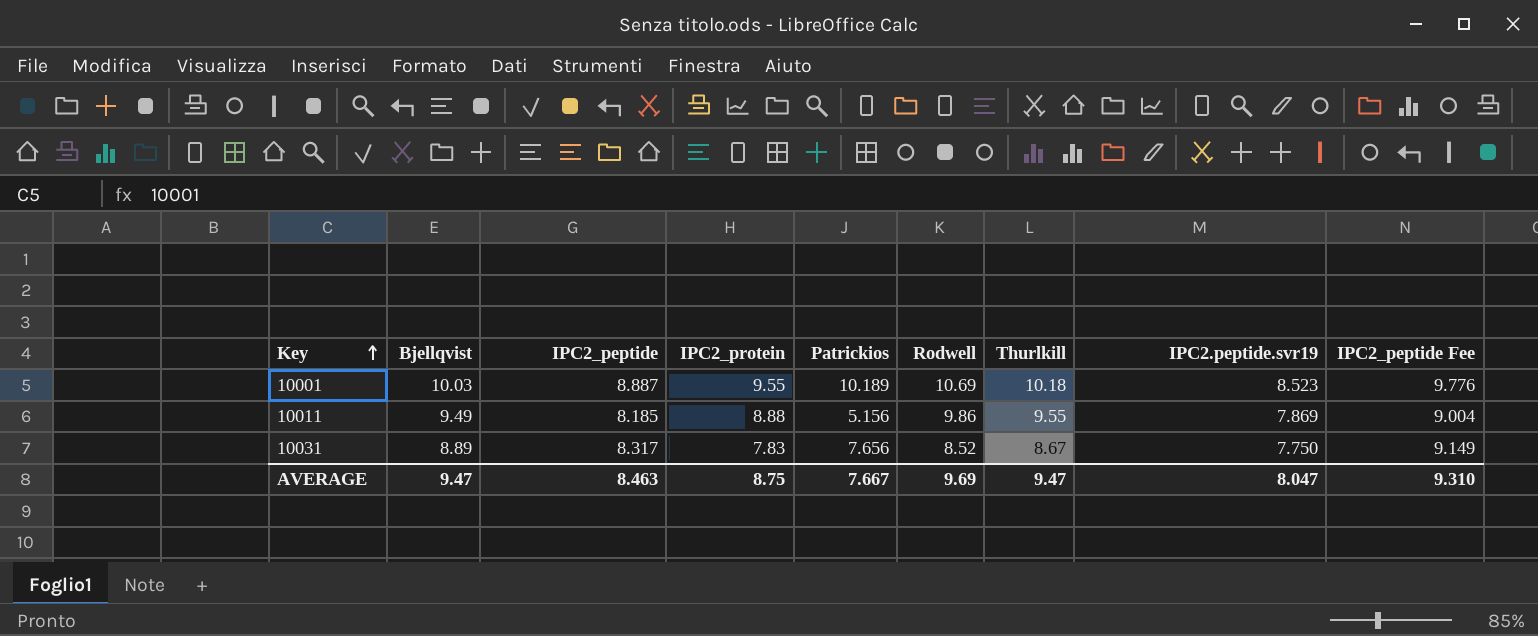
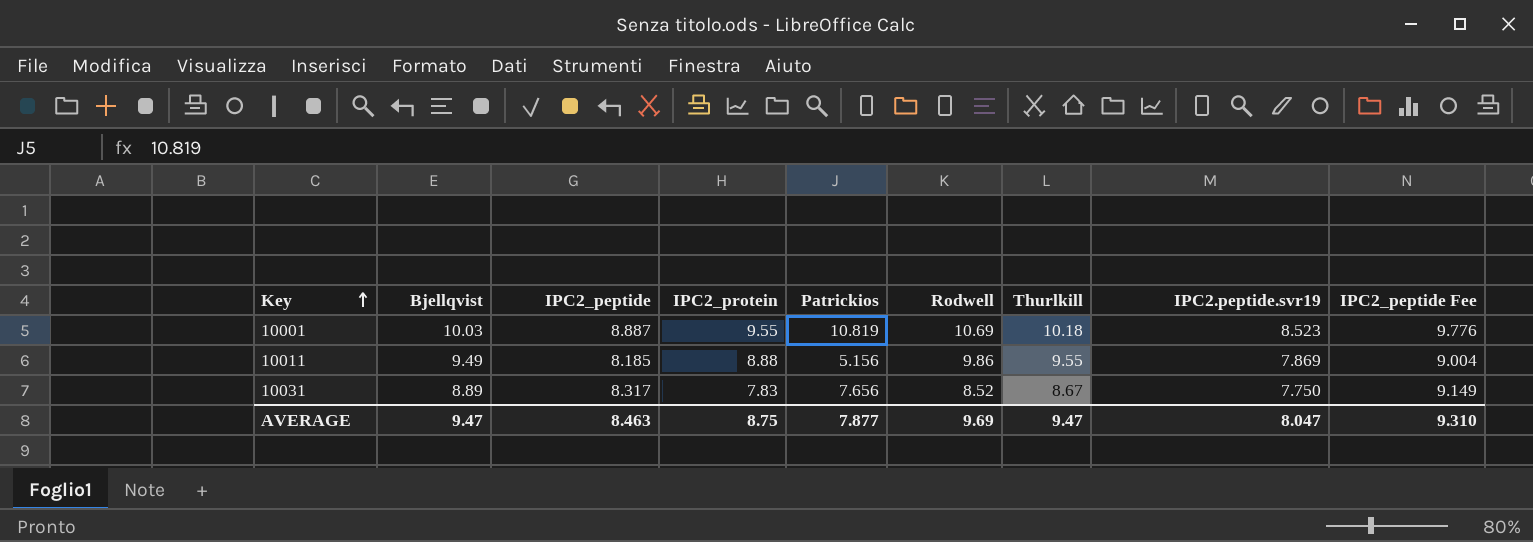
10001 | Patrickios: 10.189 -> 10.819
AVERAGE | Patrickios: 7.667 -> 7.877

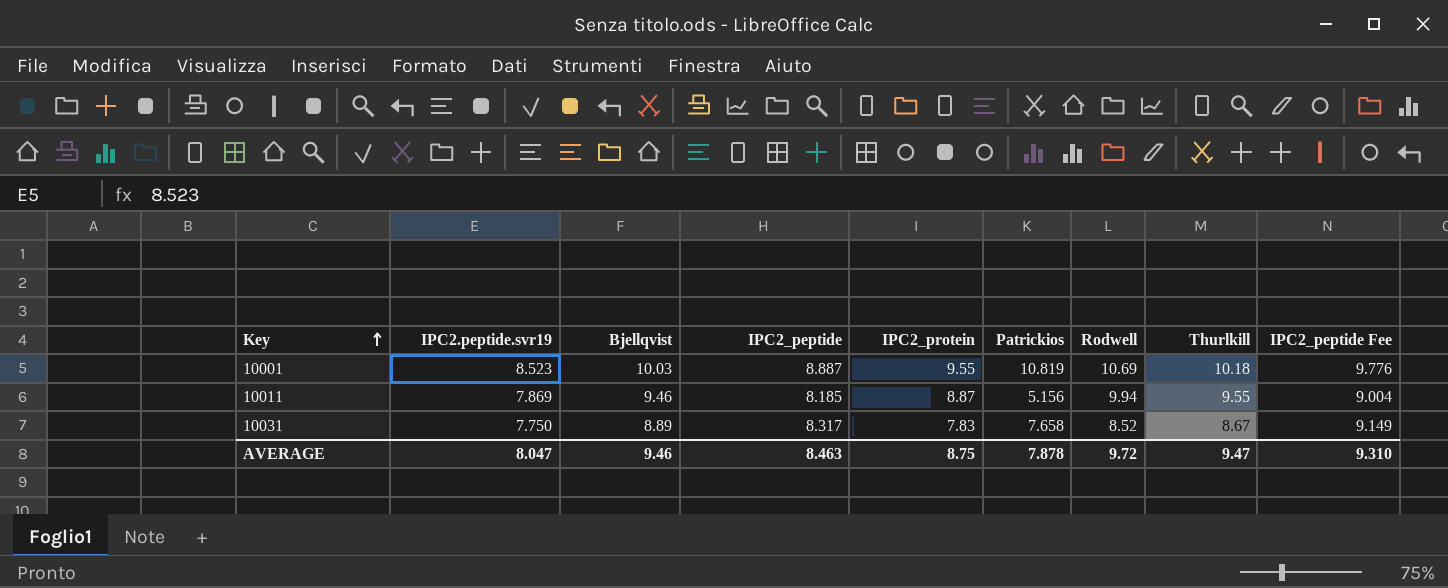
column IPC2.peptide.svr19 | position: 8 -> 2
10011 | Bjellqvist: 9.49 -> 9.46
10011 | IPC2_protein: 8.88 -> 8.87
10011 | Rodwell: 9.86 -> 9.94
10031 | Patrickios: 7.656 -> 7.658
AVERAGE | Bjellqvist: 9.47 -> 9.46
AVERAGE | Patrickios: 7.877 -> 7.878
AVERAGE | Rodwell: 9.69 -> 9.72

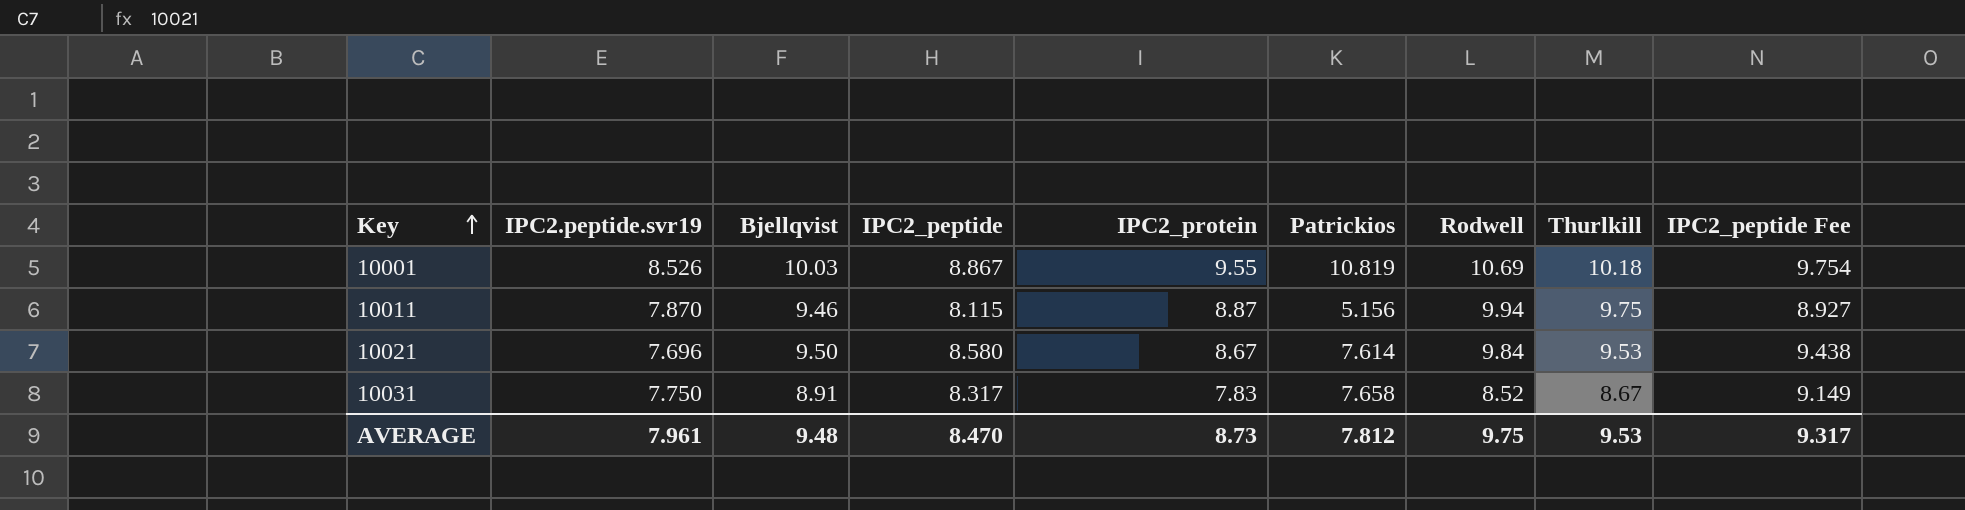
10001 | IPC2.peptide.svr19: 8.523 -> 8.526
10001 | IPC2_peptide: 8.887 -> 8.867
10001 | IPC2_peptide Fee: 9.776 -> 9.754
10011 | IPC2.peptide.svr19: 7.869 -> 7.870
10011 | IPC2_peptide: 8.185 -> 8.115
10011 | Thurlkill: 9.55 -> 9.75
10011 | IPC2_peptide Fee: 9.004 -> 8.927
row 10021: none -> 7.696 | 9.50 | 8.580 | 8.67 | 7.614 | 9.84 | 9.53 | 9.438
10031 | Bjellqvist: 8.89 -> 8.91
AVERAGE | IPC2.peptide.svr19: 8.047 -> 7.961
AVERAGE | Bjellqvist: 9.46 -> 9.48
AVERAGE | IPC2_peptide: 8.463 -> 8.470
AVERAGE | IPC2_protein: 8.75 -> 8.73
AVERAGE | Patrickios: 7.878 -> 7.812
AVERAGE | Rodwell: 9.72 -> 9.75
AVERAGE | Thurlkill: 9.47 -> 9.53
AVERAGE | IPC2_peptide Fee: 9.310 -> 9.317

